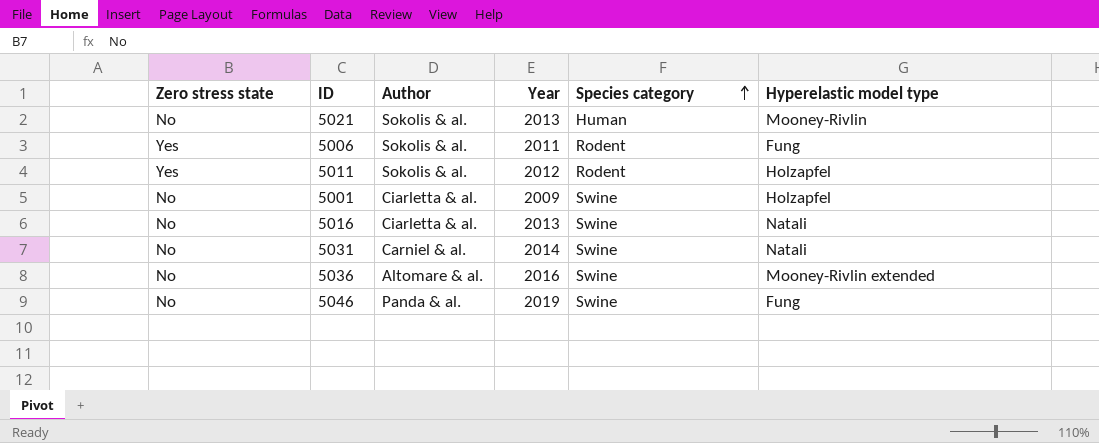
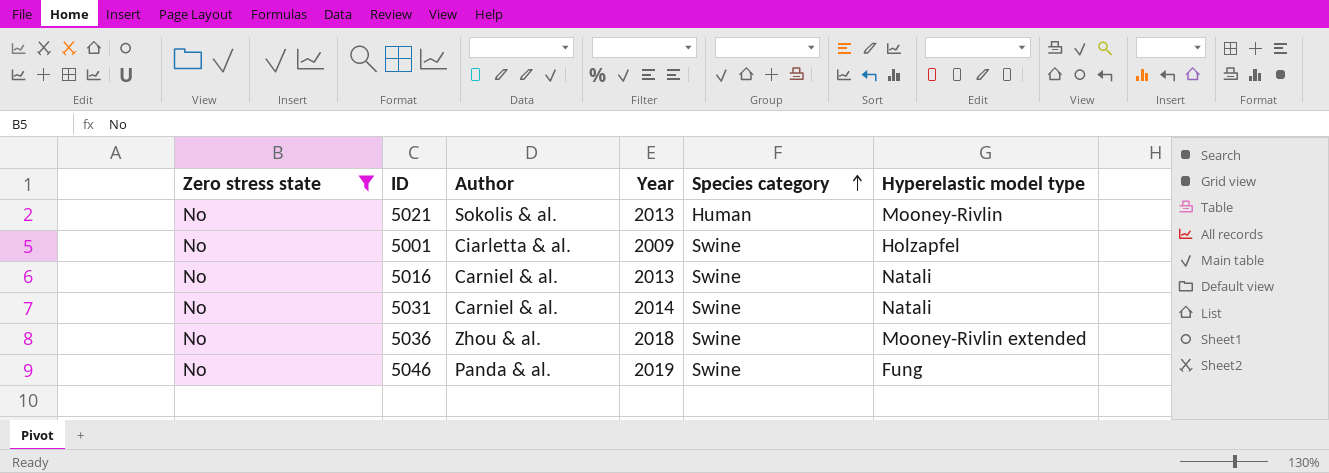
filter: none -> Zero stress state = No
5016 | Author: Ciarletta & al. -> Carniel & al.
5036 | Author: Altomare & al. -> Zhou & al.
5036 | Year: 2016 -> 2018

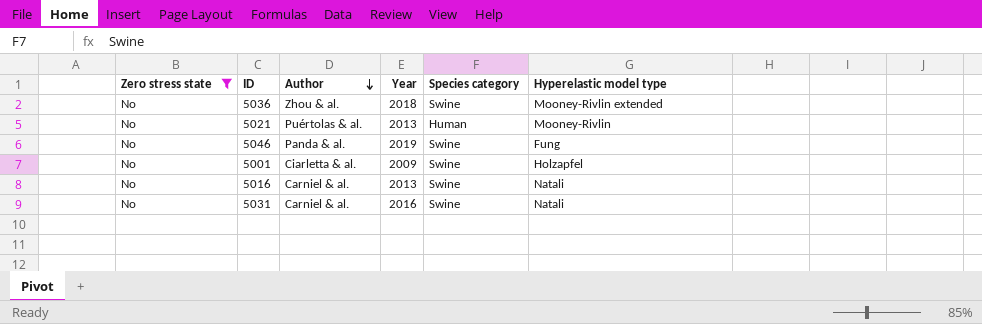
row order: Species category ascending -> Author descending
5021 | Author: Sokolis & al. -> Puértolas & al.
5031 | Year: 2014 -> 2016

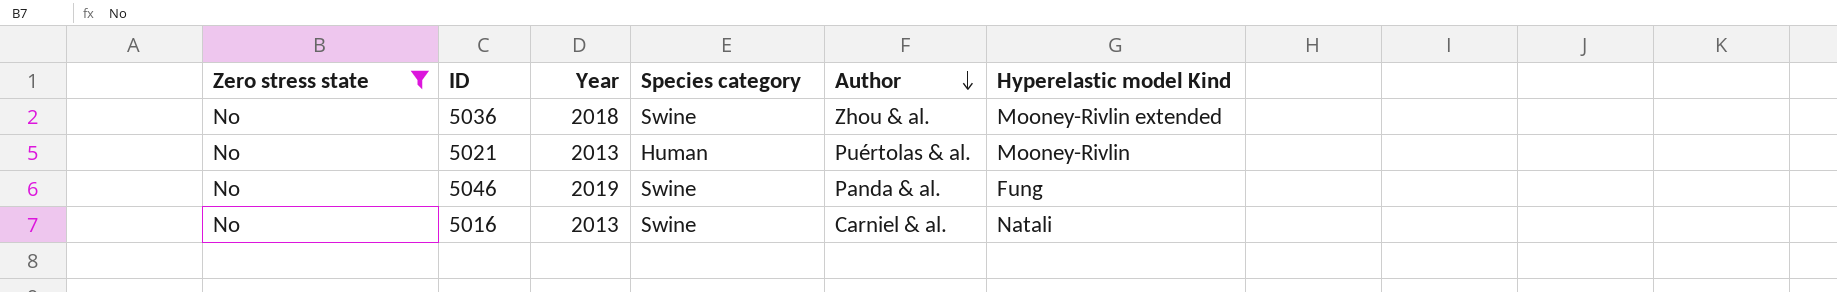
column Author | position: 3 -> 5
column name: Hyperelastic model type -> Hyperelastic model Kind
row 5001: No | Ciarletta & al. | 2009 | Swine | Holzapfel -> none
row 5031: No | Carniel & al. | 2016 | Swine | Natali -> none

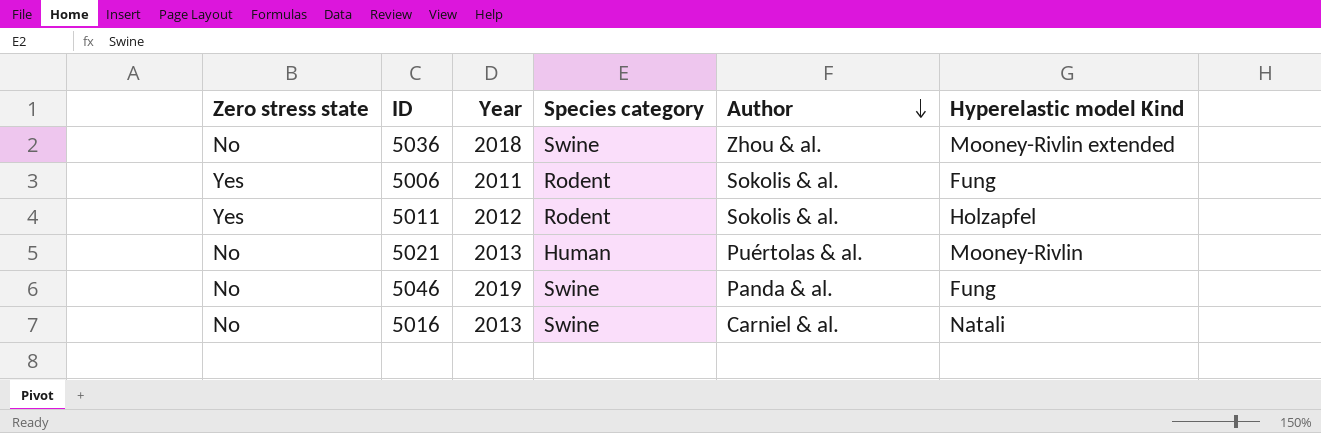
filter: Zero stress state = No -> none

